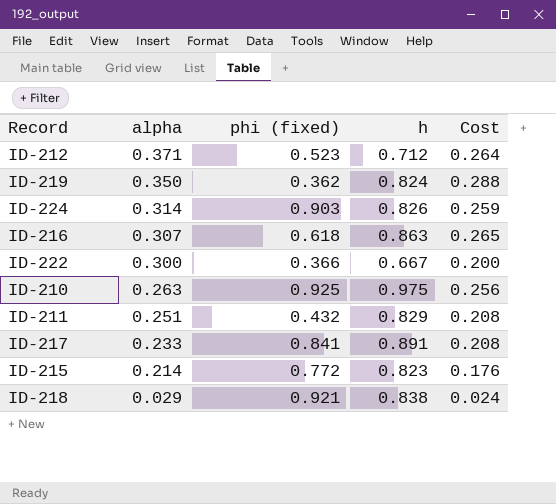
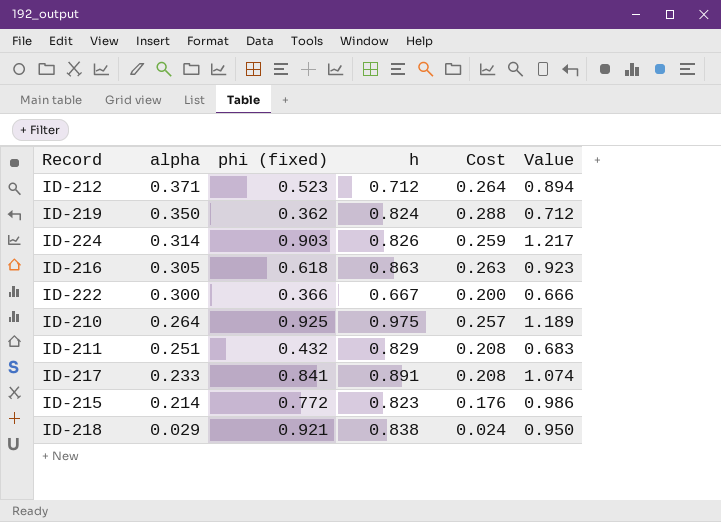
column Value | formula: none -> [alpha] + [phi (fixed)]
ID-216 | alpha: 0.307 -> 0.305
ID-216 | Cost: 0.265 -> 0.263
ID-210 | alpha: 0.263 -> 0.264
ID-210 | Cost: 0.256 -> 0.257

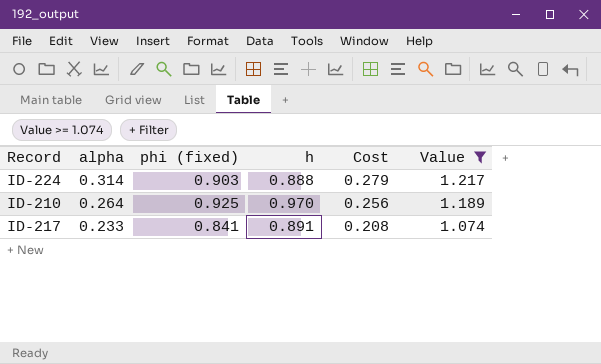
filter: none -> Value >= 1.074
ID-224 | h: 0.826 -> 0.888
ID-224 | Cost: 0.259 -> 0.279
ID-210 | h: 0.975 -> 0.970
ID-210 | Cost: 0.257 -> 0.256

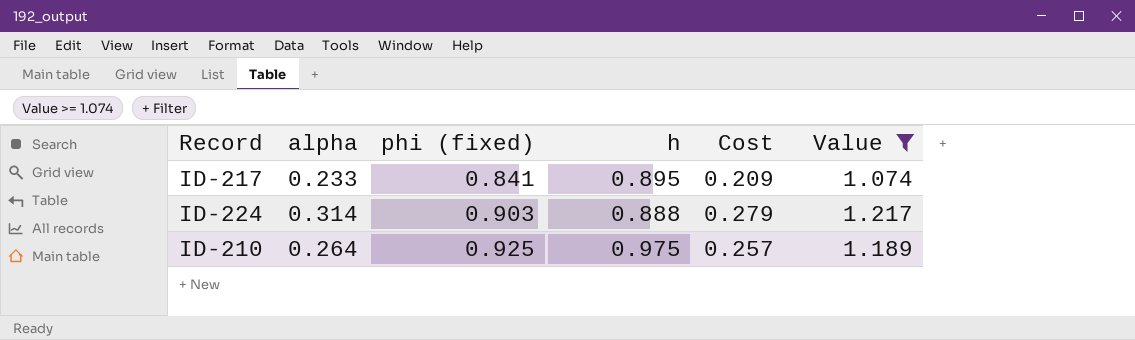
row order: alpha descending -> phi (fixed) ascending
ID-217 | h: 0.891 -> 0.895
ID-217 | Cost: 0.208 -> 0.209
ID-210 | h: 0.970 -> 0.975
ID-210 | Cost: 0.256 -> 0.257

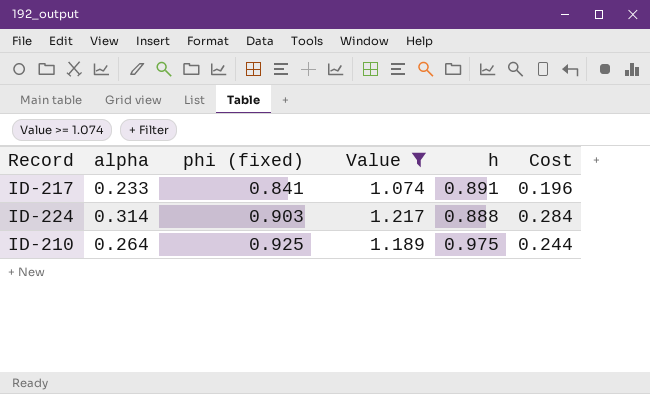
column Value | position: 6 -> 4
column Cost | formula: [alpha] * [h] -> [alpha] * [phi (fixed)]
ID-217 | h: 0.895 -> 0.891

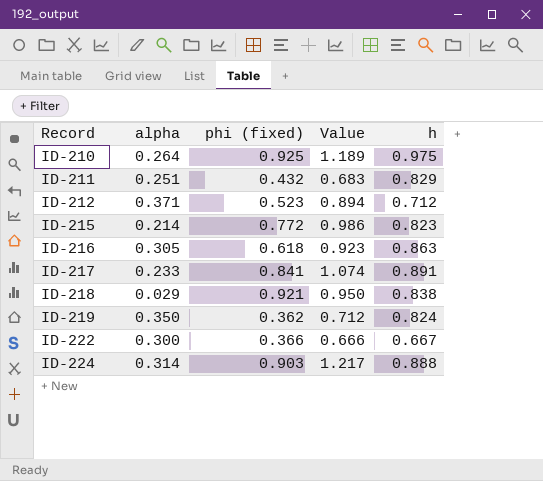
filter: Value >= 1.074 -> none
row order: phi (fixed) ascending -> Record ascending
column Cost | formula: [alpha] * [phi (fixed)] -> none

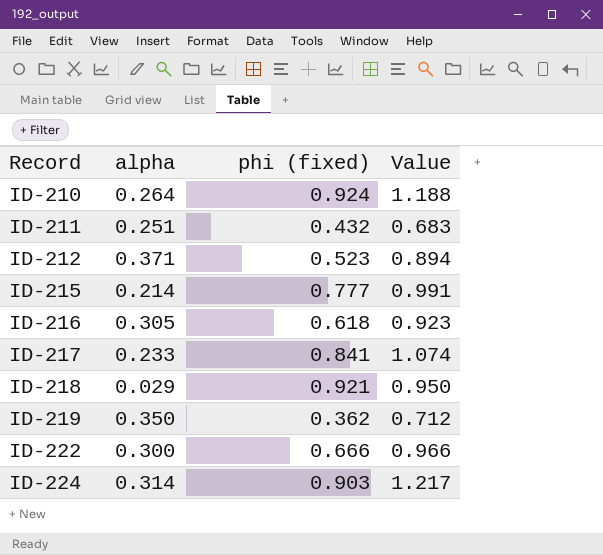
column h | position: 5 -> none
ID-210 | phi (fixed): 0.925 -> 0.924
ID-210 | Value: 1.189 -> 1.188
ID-215 | phi (fixed): 0.772 -> 0.777
ID-215 | Value: 0.986 -> 0.991
ID-222 | phi (fixed): 0.366 -> 0.666
ID-222 | Value: 0.666 -> 0.966

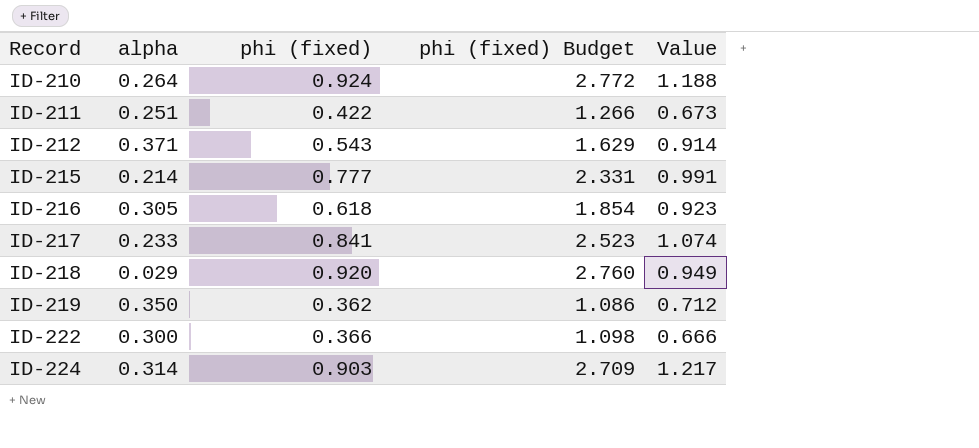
column phi (fixed) Budget | formula: none -> [phi (fixed)] * 3
ID-211 | phi (fixed): 0.432 -> 0.422
ID-211 | Value: 0.683 -> 0.673
ID-212 | phi (fixed): 0.523 -> 0.543
ID-212 | Value: 0.894 -> 0.914
ID-218 | phi (fixed): 0.921 -> 0.920
ID-218 | Value: 0.950 -> 0.949
ID-222 | phi (fixed): 0.666 -> 0.366
ID-222 | Value: 0.966 -> 0.666

